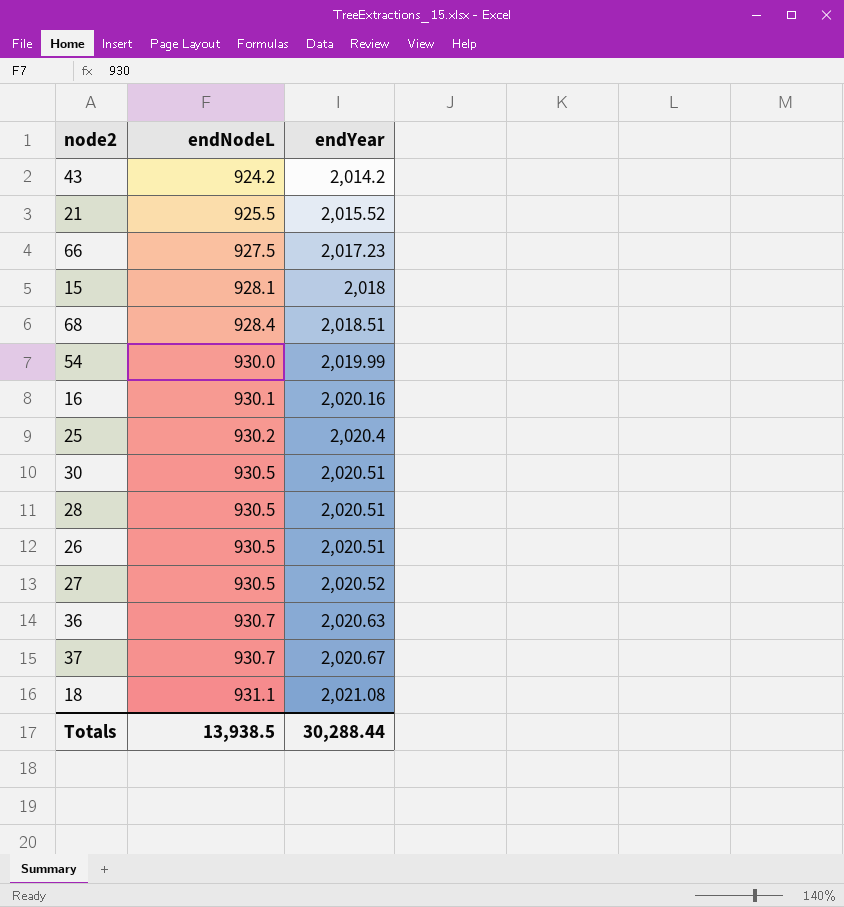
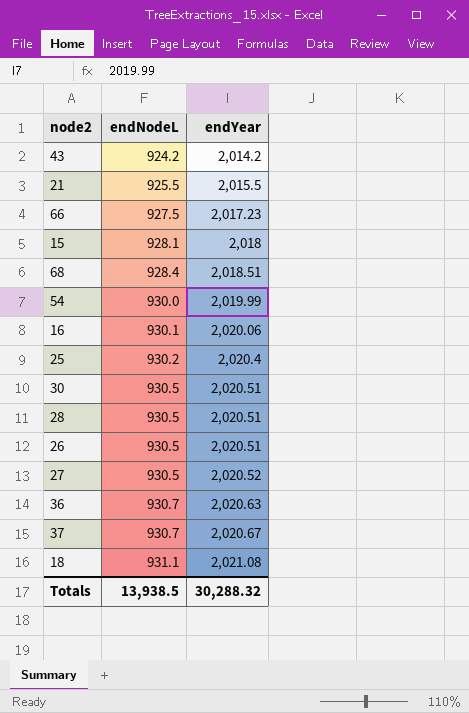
21 | endYear: 2,015.52 -> 2,015.5
16 | endYear: 2,020.16 -> 2,020.06
Totals | endYear: 30,288.44 -> 30,288.32

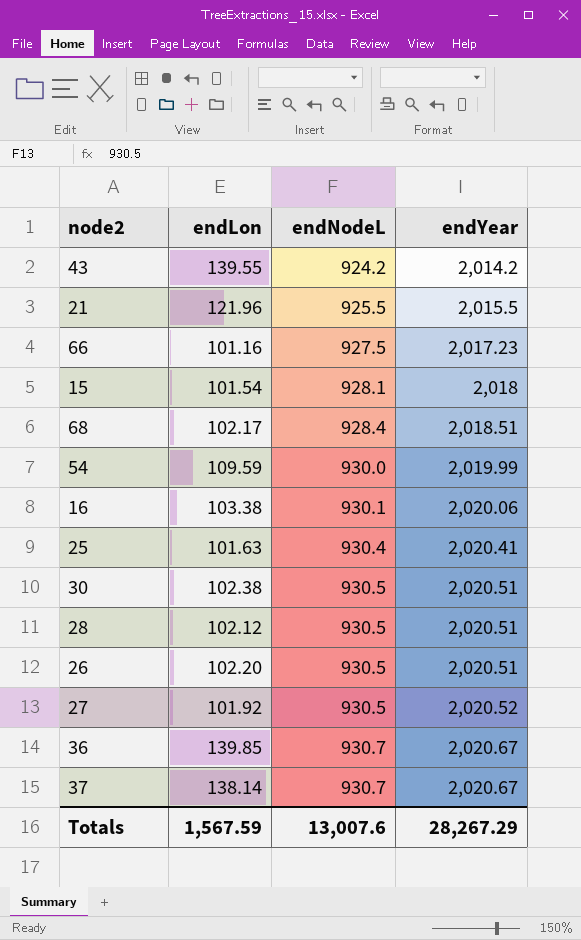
column endLon | position: none -> 2
row 18: 931.1 | 2,021.08 -> none
25 | endNodeL: 930.2 -> 930.4
25 | endYear: 2,020.4 -> 2,020.41
36 | endYear: 2,020.63 -> 2,020.67
Totals | endNodeL: 13,938.5 -> 13,007.6
Totals | endYear: 30,288.32 -> 28,267.29

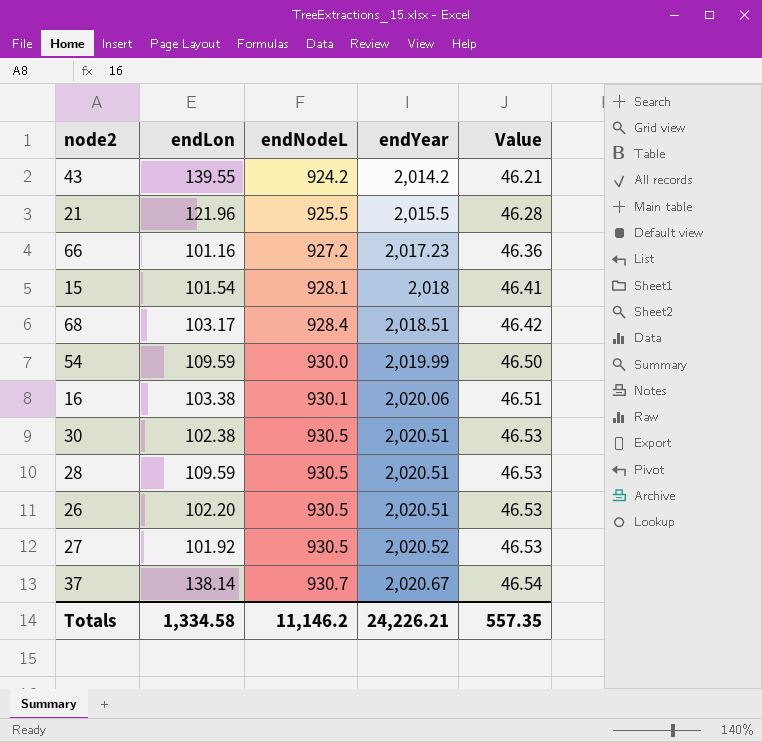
column Value | formula: none -> [endNodeL] * 0.05
row 25: 101.63 | 930.4 | 2,020.41 -> none
row 36: 139.85 | 930.7 | 2,020.67 -> none
66 | endNodeL: 927.5 -> 927.2
68 | endLon: 102.17 -> 103.17
28 | endLon: 102.12 -> 109.59
Totals | endLon: 1,567.59 -> 1,334.58
Totals | endNodeL: 13,007.6 -> 11,146.2
Totals | endYear: 28,267.29 -> 24,226.21

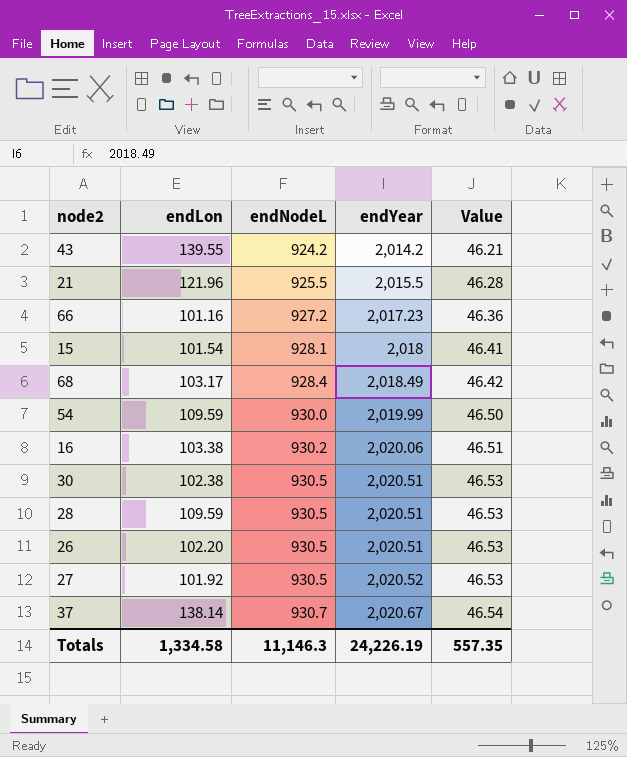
68 | endYear: 2,018.51 -> 2,018.49
16 | endNodeL: 930.1 -> 930.2
Totals | endNodeL: 11,146.2 -> 11,146.3
Totals | endYear: 24,226.21 -> 24,226.19

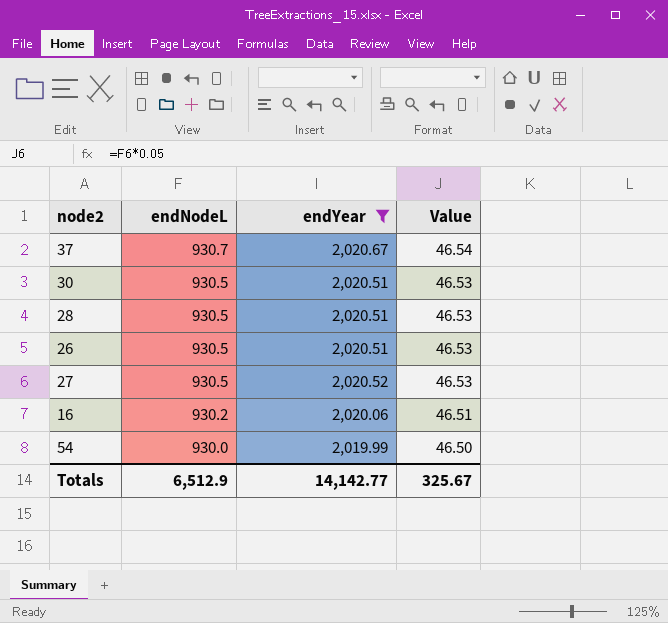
filter: none -> endYear >= 2,019.99
row order: endNodeL ascending -> endNodeL descending
column endLon | position: 2 -> none
Totals | endNodeL: 11,146.3 -> 6,512.9
Totals | endYear: 24,226.19 -> 14,142.77
Totals | Value: 557.35 -> 325.67

